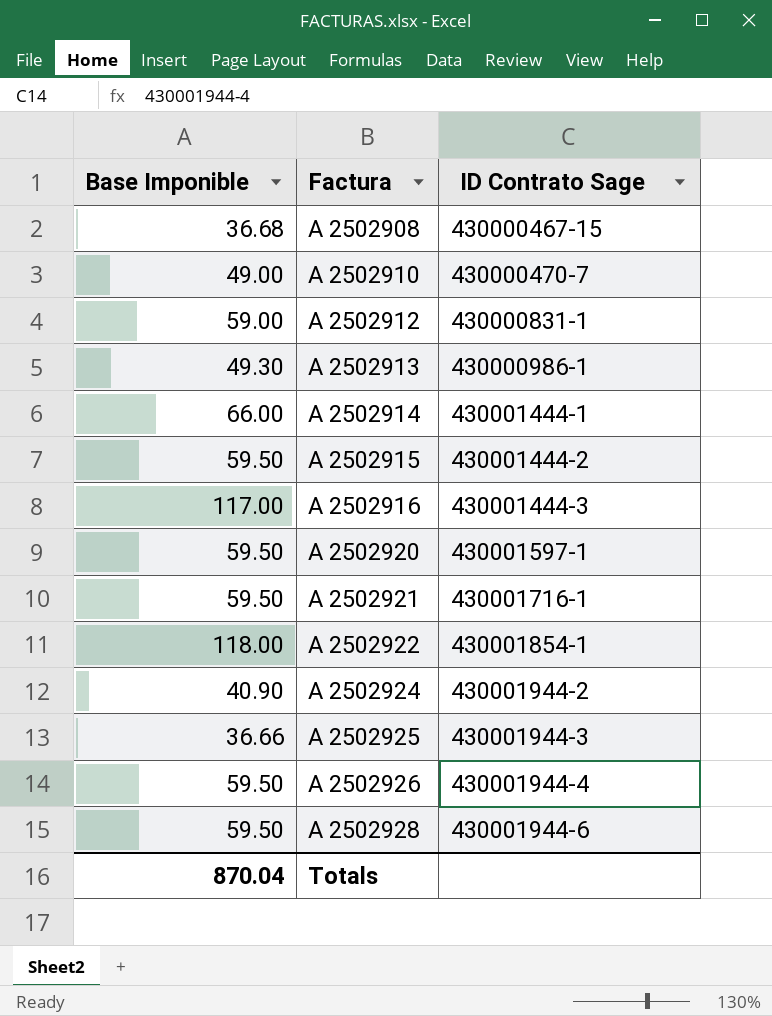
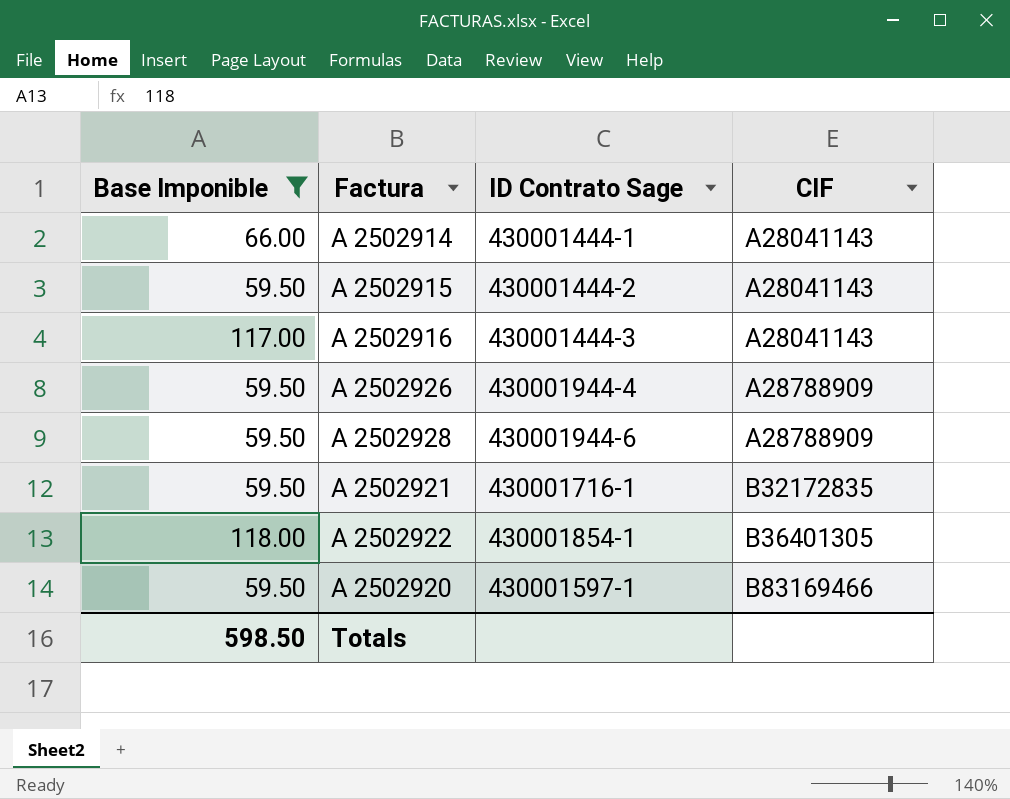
filter: none -> Base Imponible >= 59.50
row order: Factura ascending -> CIF ascending
column CIF | position: none -> 4
Totals | Base Imponible: 870.04 -> 598.50

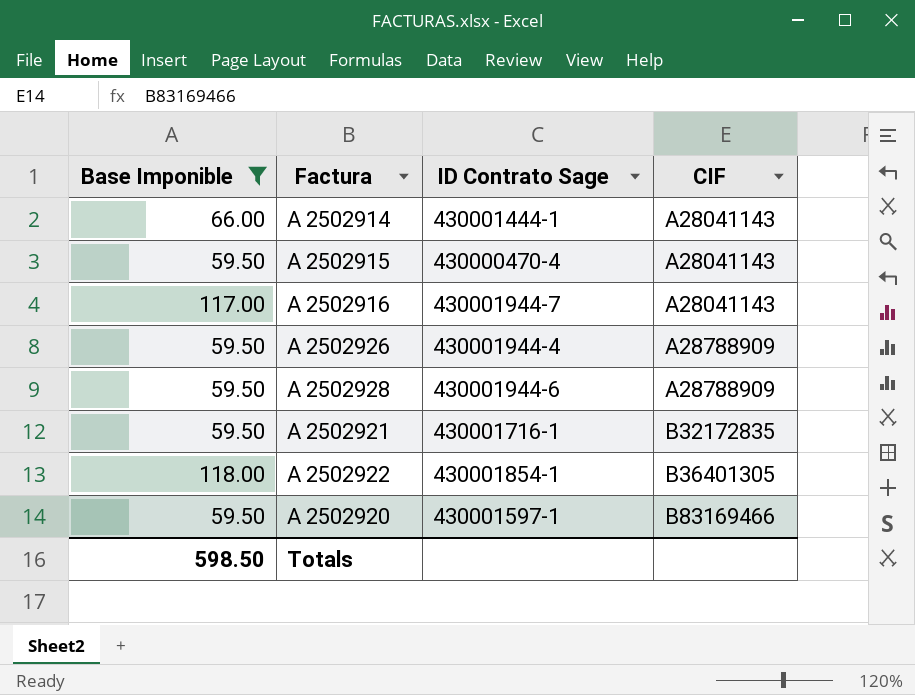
A 2502915 | ID Contrato Sage: 430001444-2 -> 430000470-4
A 2502916 | ID Contrato Sage: 430001444-3 -> 430001944-7

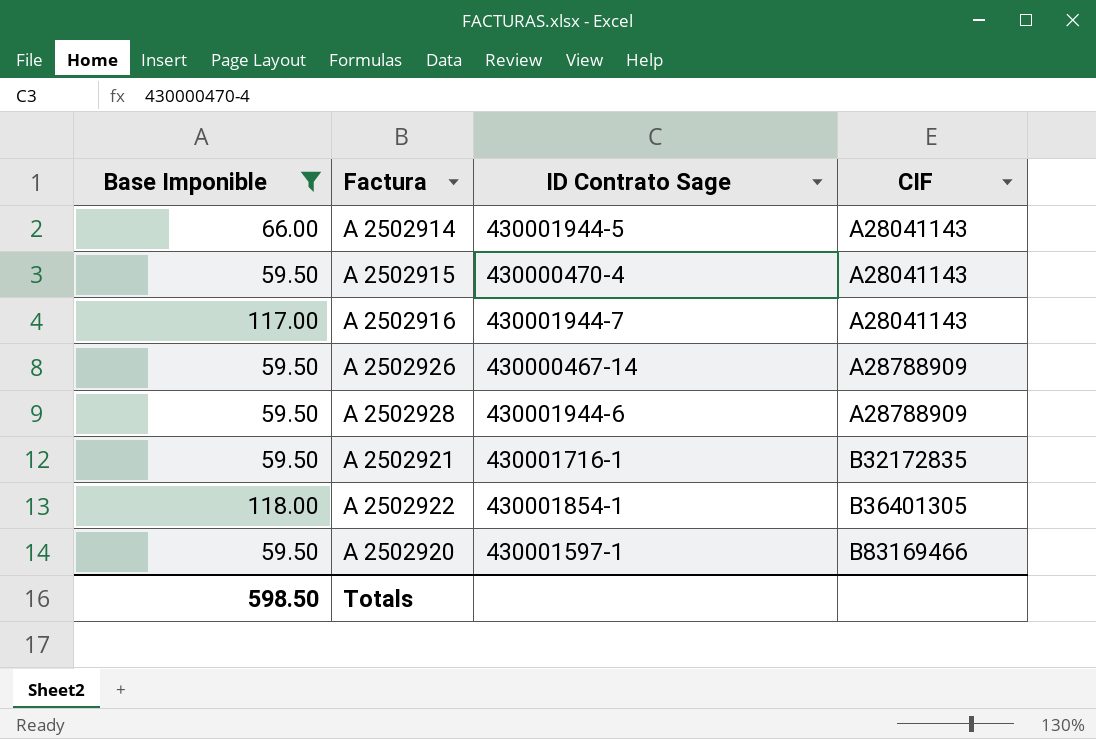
A 2502914 | ID Contrato Sage: 430001444-1 -> 430001944-5
A 2502926 | ID Contrato Sage: 430001944-4 -> 430000467-14

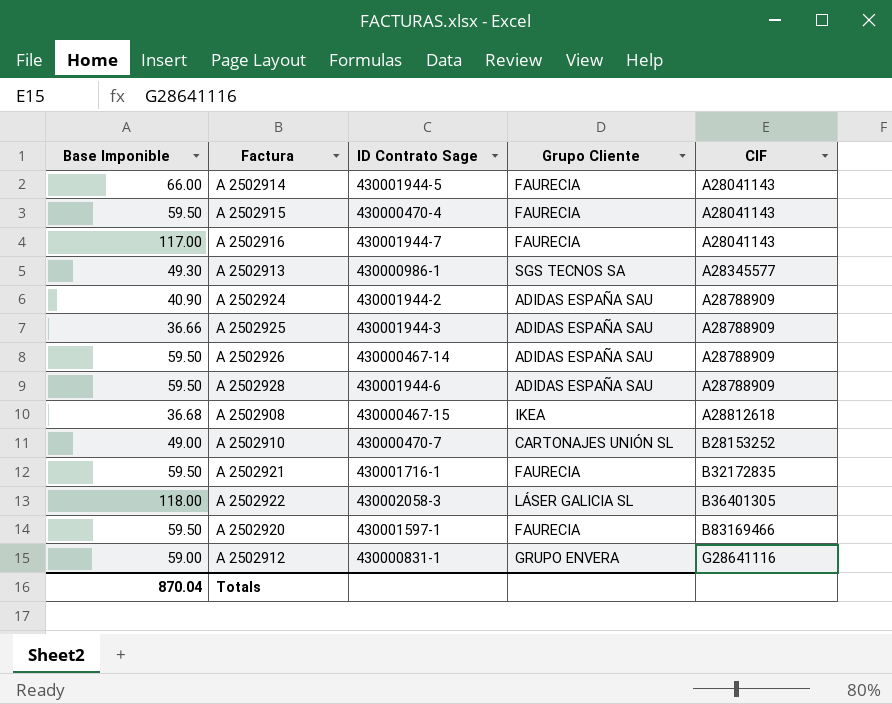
filter: Base Imponible >= 59.50 -> none
column Grupo Cliente | position: none -> 4
A 2502922 | ID Contrato Sage: 430001854-1 -> 430002058-3
Totals | Base Imponible: 598.50 -> 870.04

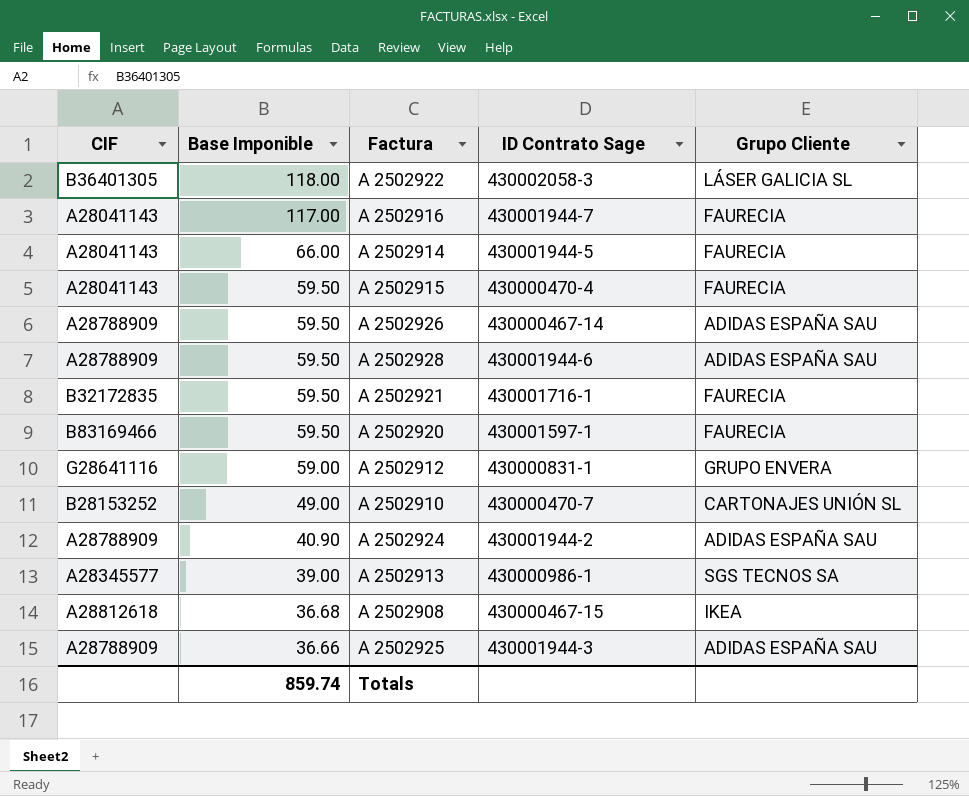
row order: CIF ascending -> Base Imponible descending
column CIF | position: 5 -> 1
A 2502913 | Base Imponible: 49.30 -> 39.00
Totals | Base Imponible: 870.04 -> 859.74

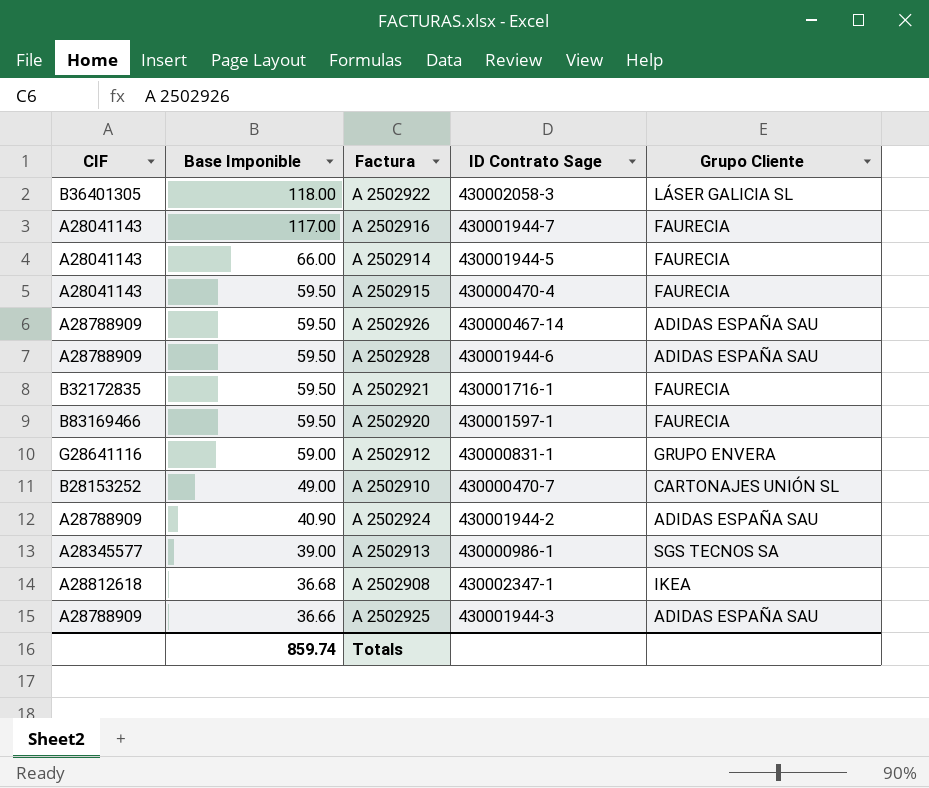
A 2502908 | ID Contrato Sage: 430000467-15 -> 430002347-1

